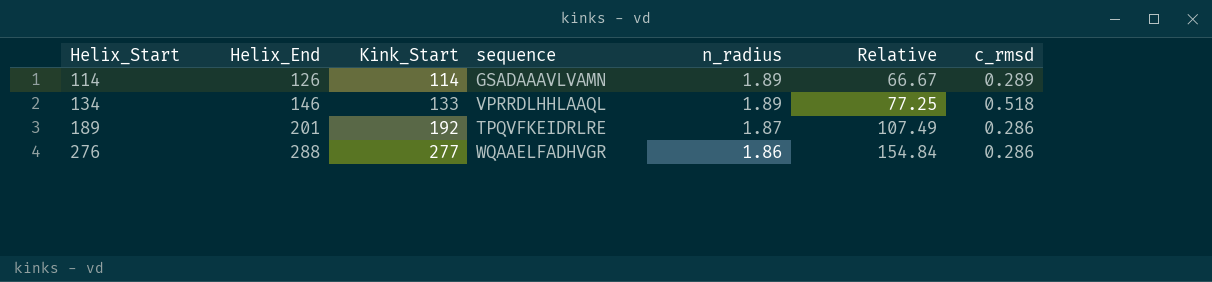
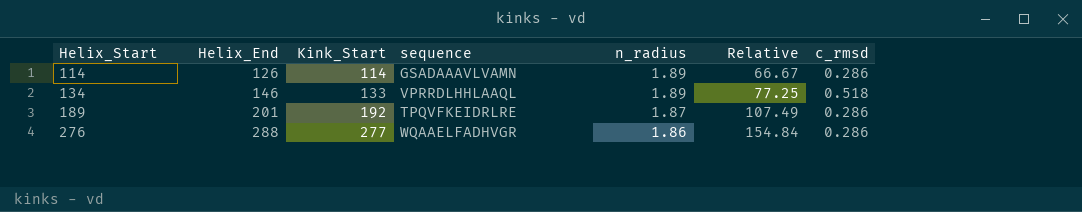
114 | c_rmsd: 0.289 -> 0.286

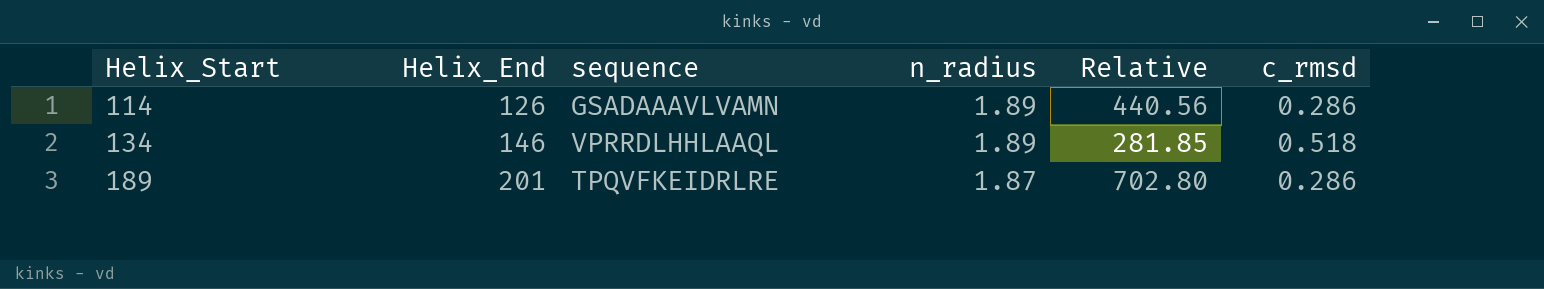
column Kink_Start | position: 3 -> none
column Relative | formula: [Helix_End] / [n_radius] -> [Helix_End] / [c_rmsd]
row 276: 288 | 277 | WQAAELFADHVGR | 1.86 | 154.84 | 0.286 -> none

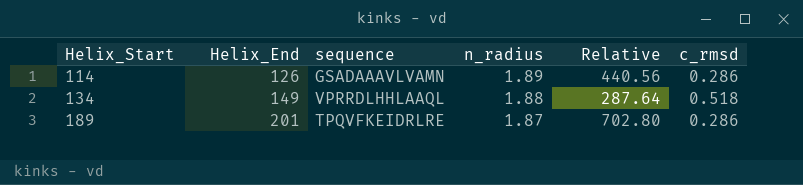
134 | Helix_End: 146 -> 149
134 | n_radius: 1.89 -> 1.88
134 | Relative: 281.85 -> 287.64

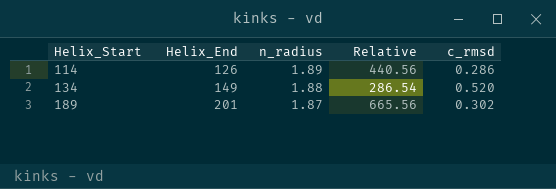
column sequence | position: 3 -> none
134 | Relative: 287.64 -> 286.54
134 | c_rmsd: 0.518 -> 0.520
189 | Relative: 702.80 -> 665.56
189 | c_rmsd: 0.286 -> 0.302

